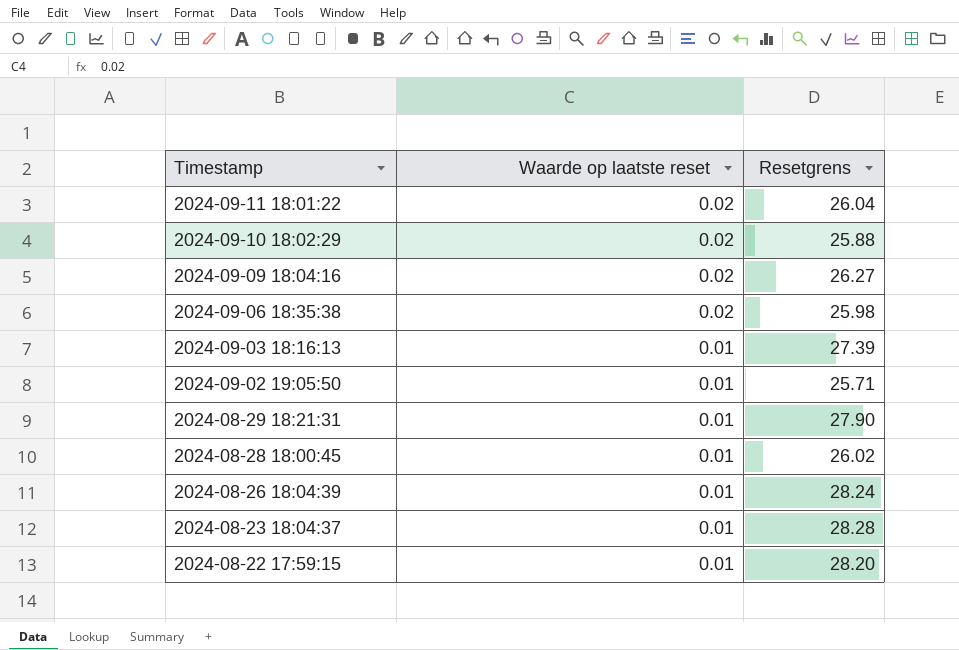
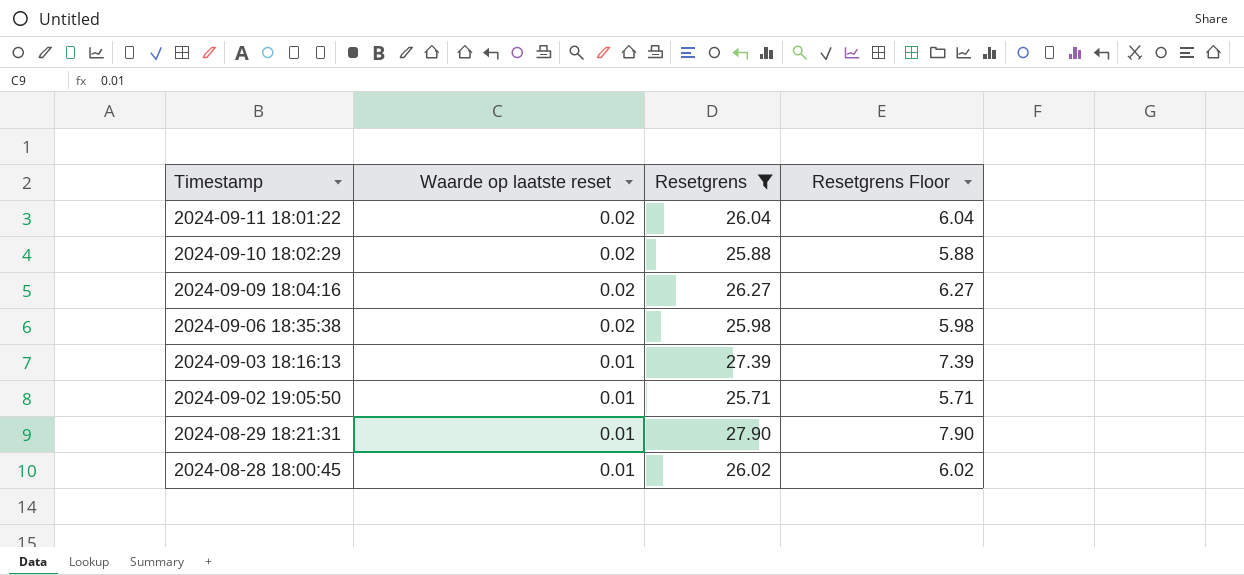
filter: none -> Resetgrens <= 27.90
column Resetgrens Floor | formula: none -> [Resetgrens] - 20

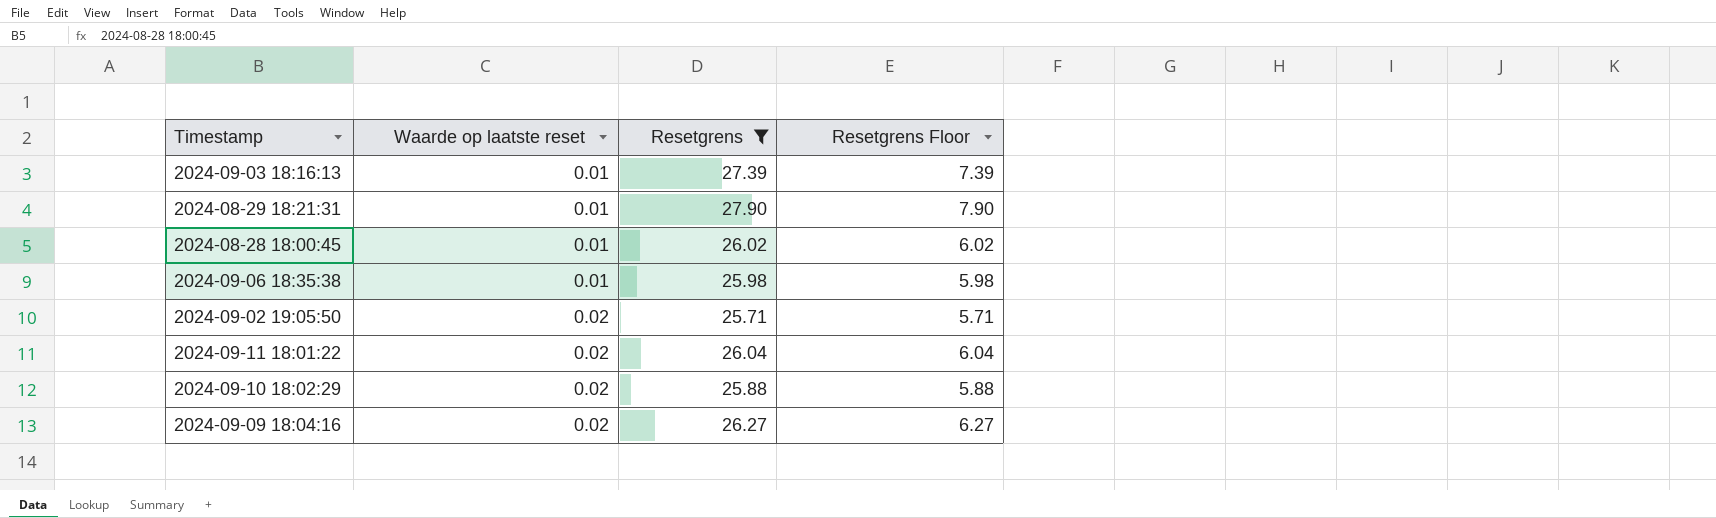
row order: Timestamp descending -> Waarde op laatste reset ascending
2024-09-06 18:35:38 | Waarde op laatste reset: 0.02 -> 0.01
2024-09-02 19:05:50 | Waarde op laatste reset: 0.01 -> 0.02

